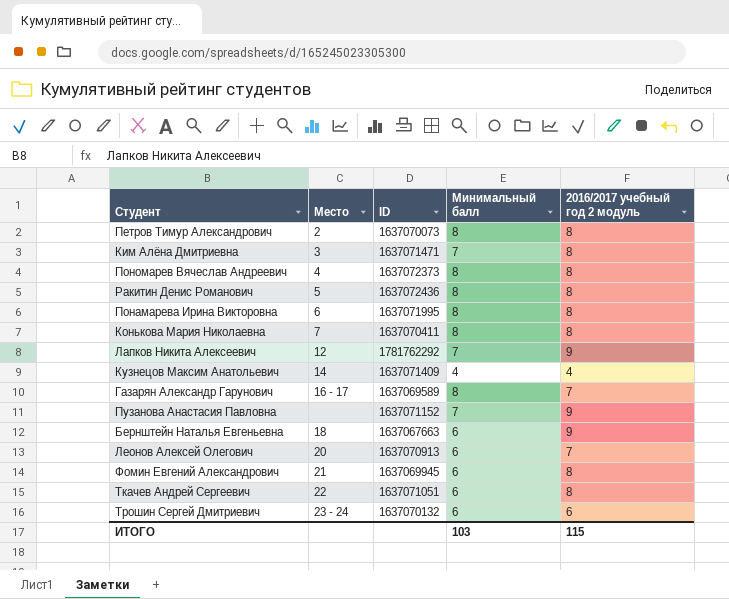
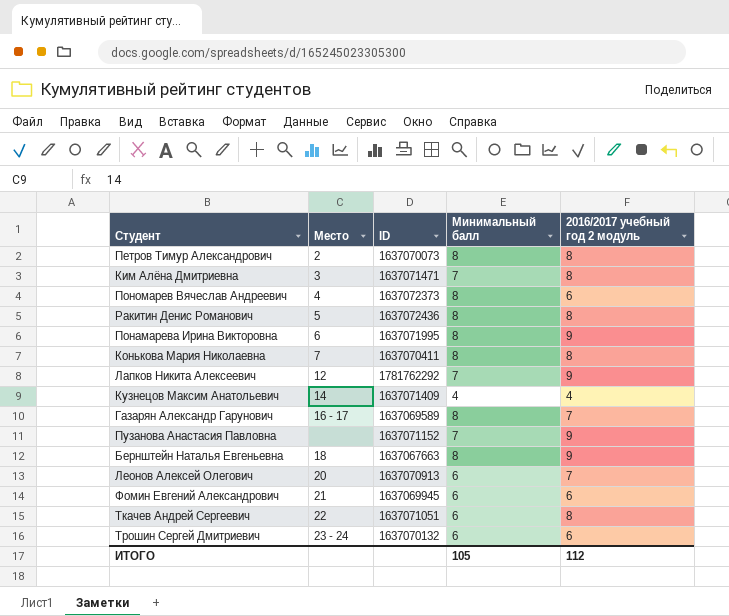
Пономарев Вячеслав Андреевич | 2016/2017 учебный год 2 модуль: 8 -> 6
Понамарева Ирина Викторовна | 2016/2017 учебный год 2 модуль: 8 -> 9
Бернштейн Наталья Евгеньевна | Минимальный балл: 6 -> 8
Фомин Евгений Александрович | 2016/2017 учебный год 2 модуль: 8 -> 6
ИТОГО | Минимальный балл: 103 -> 105
ИТОГО | 2016/2017 учебный год 2 модуль: 115 -> 112

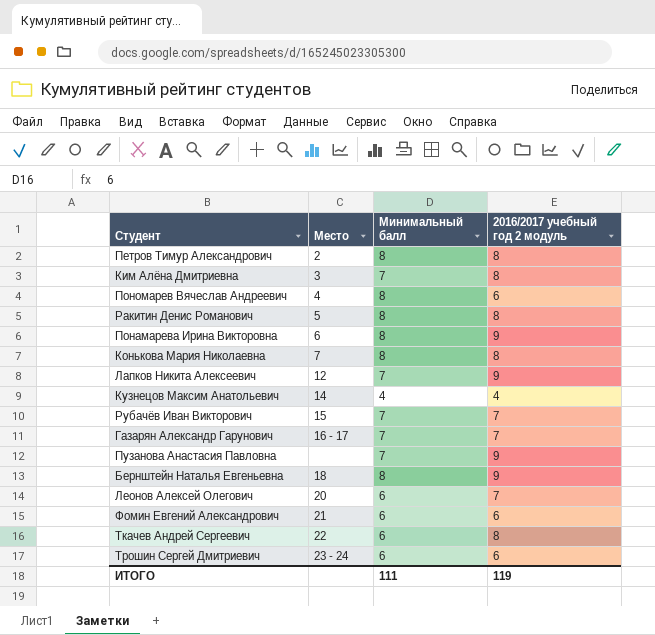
column ID | position: 3 -> none
row Рубачёв Иван Викторович: none -> 15 | 7 | 7
Газарян Александр Гарунович | Минимальный балл: 8 -> 7
ИТОГО | Минимальный балл: 105 -> 111
ИТОГО | 2016/2017 учебный год 2 модуль: 112 -> 119

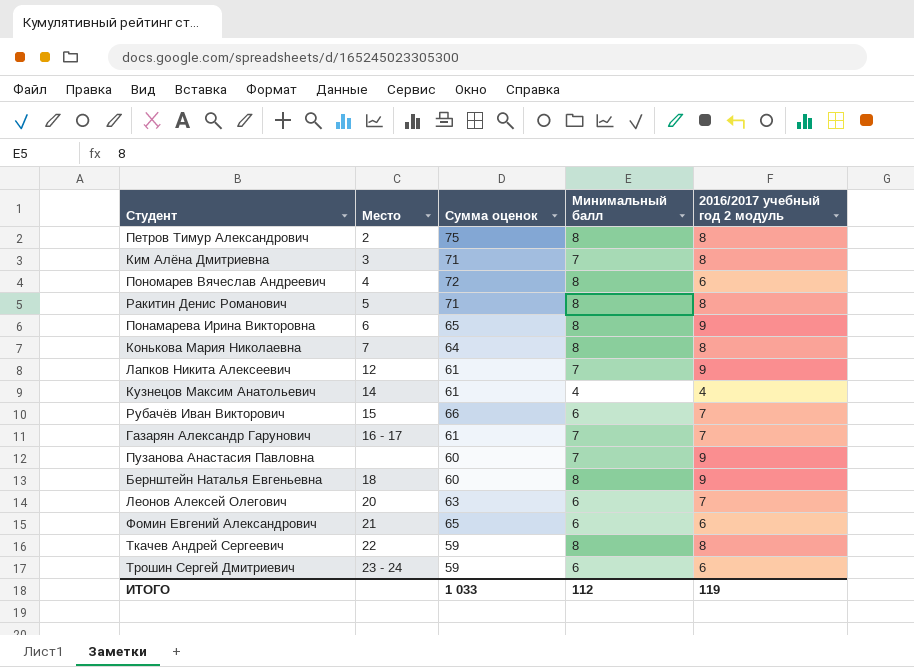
column Сумма оценок | position: none -> 3
Рубачёв Иван Викторович | Минимальный балл: 7 -> 6
Ткачев Андрей Сергеевич | Минимальный балл: 6 -> 8
ИТОГО | Минимальный балл: 111 -> 112

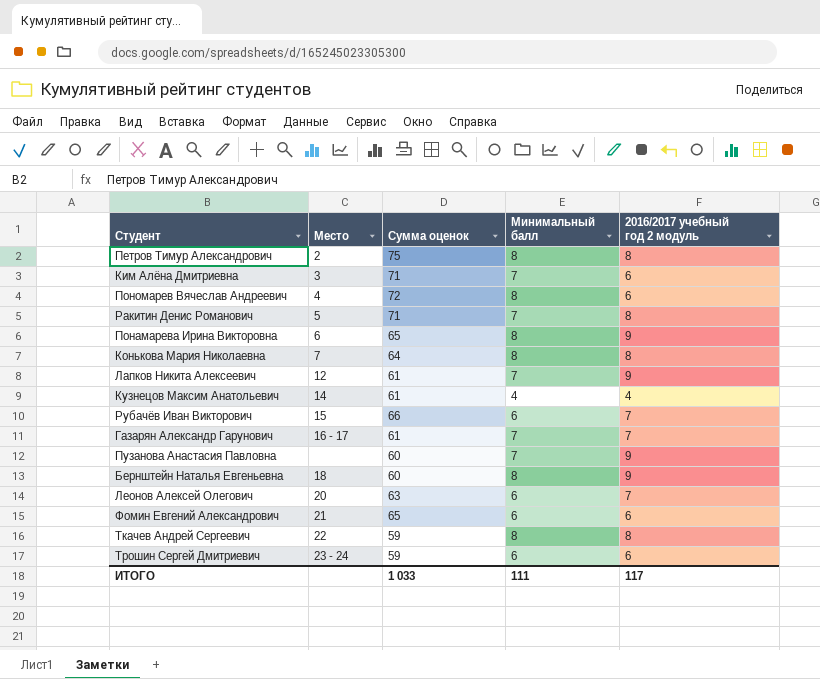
Ким Алёна Дмитриевна | 2016/2017 учебный год 2 модуль: 8 -> 6
Ракитин Денис Романович | Минимальный балл: 8 -> 7
ИТОГО | Минимальный балл: 112 -> 111
ИТОГО | 2016/2017 учебный год 2 модуль: 119 -> 117

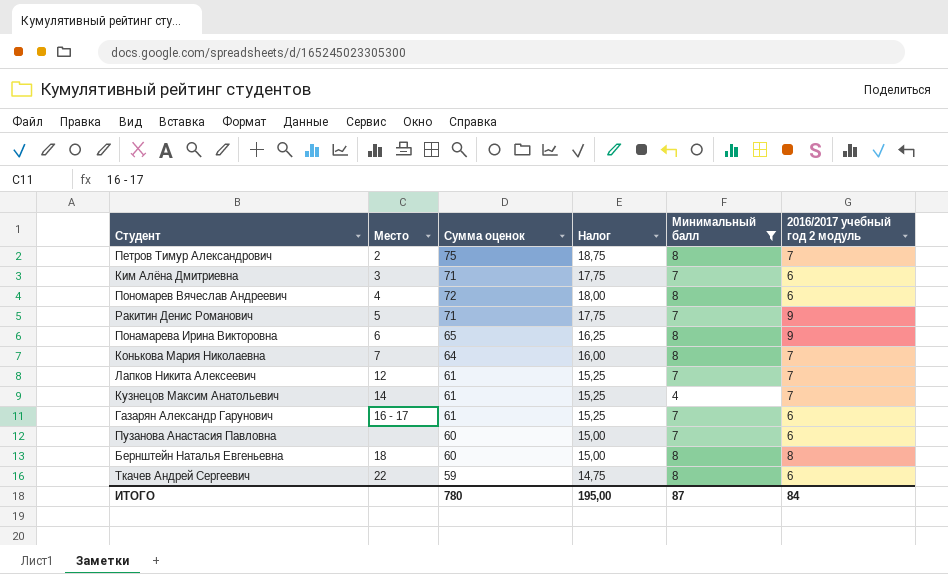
filter: none -> Минимальный балл != 6
column Налог | formula: none -> [Сумма оценок] * 0,25
Петров Тимур Александрович | 2016/2017 учебный год 2 модуль: 8 -> 7
Ракитин Денис Романович | 2016/2017 учебный год 2 модуль: 8 -> 9
Конькова Мария Николаевна | 2016/2017 учебный год 2 модуль: 8 -> 7
Лапков Никита Алексеевич | 2016/2017 учебный год 2 модуль: 9 -> 7
Кузнецов Максим Анатольевич | 2016/2017 учебный год 2 модуль: 4 -> 7
Газарян Александр Гарунович | 2016/2017 учебный год 2 модуль: 7 -> 6
Пузанова Анастасия Павловна | 2016/2017 учебный год 2 модуль: 9 -> 6
Бернштейн Наталья Евгеньевна | 2016/2017 учебный год 2 модуль: 9 -> 8
Ткачев Андрей Сергеевич | 2016/2017 учебный год 2 модуль: 8 -> 6
ИТОГО | Сумма оценок: 1 033 -> 780
ИТОГО | Минимальный балл: 111 -> 87
ИТОГО | 2016/2017 учебный год 2 модуль: 117 -> 84

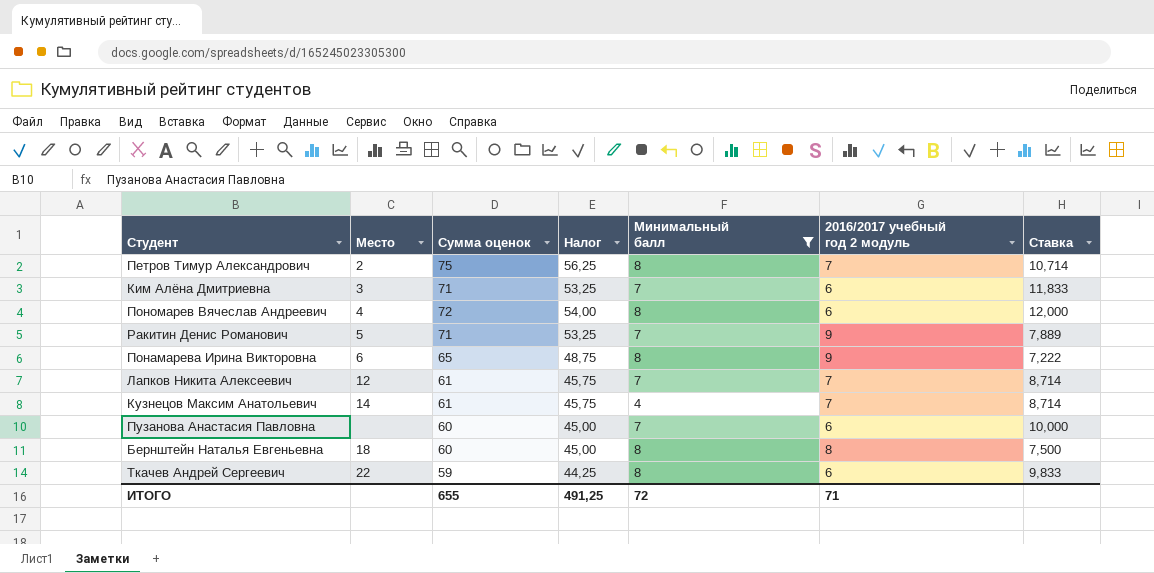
column Налог | formula: [Сумма оценок] * 0,25 -> [Сумма оценок] * 0,75
column Ставка | formula: none -> [Сумма оценок] / [2016/2017 учебный год 2 модуль]
row Конькова Мария Николаевна: 7 | 64 | 16,00 | 8 | 7 -> none
row Газарян Александр Гарунович: 16 - 17 | 61 | 15,25 | 7 | 6 -> none
ИТОГО | Сумма оценок: 780 -> 655
ИТОГО | Налог: 195,00 -> 491,25
ИТОГО | Минимальный балл: 87 -> 72
ИТОГО | 2016/2017 учебный год 2 модуль: 84 -> 71

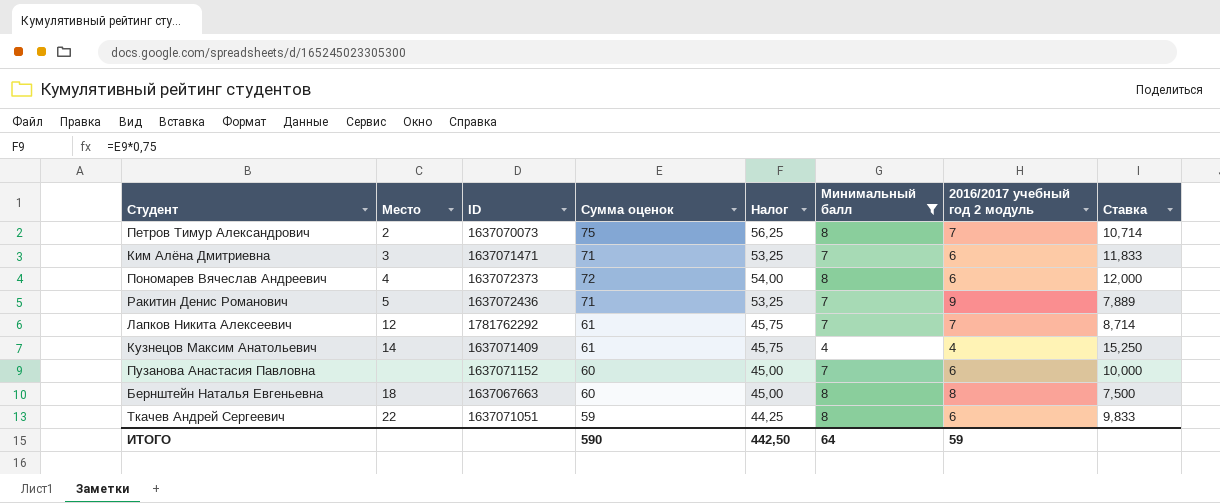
column ID | position: none -> 3
row Понамарева Ирина Викторовна: 6 | 65 | 48,75 | 8 | 9 | 7,222 -> none
Кузнецов Максим Анатольевич | 2016/2017 учебный год 2 модуль: 7 -> 4
Кузнецов Максим Анатольевич | Ставка: 8,714 -> 15,250
ИТОГО | Сумма оценок: 655 -> 590
ИТОГО | Налог: 491,25 -> 442,50
ИТОГО | Минимальный балл: 72 -> 64
ИТОГО | 2016/2017 учебный год 2 модуль: 71 -> 59

